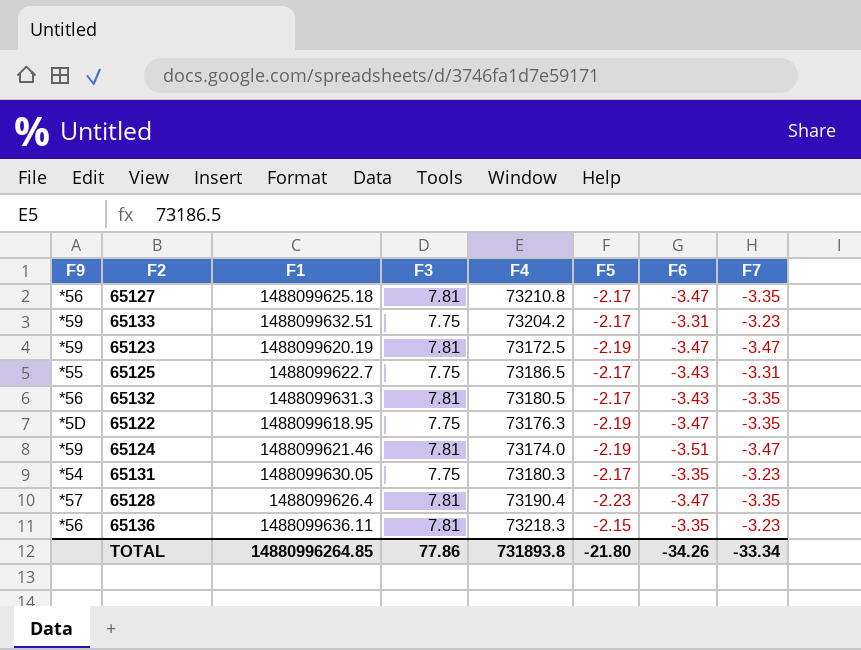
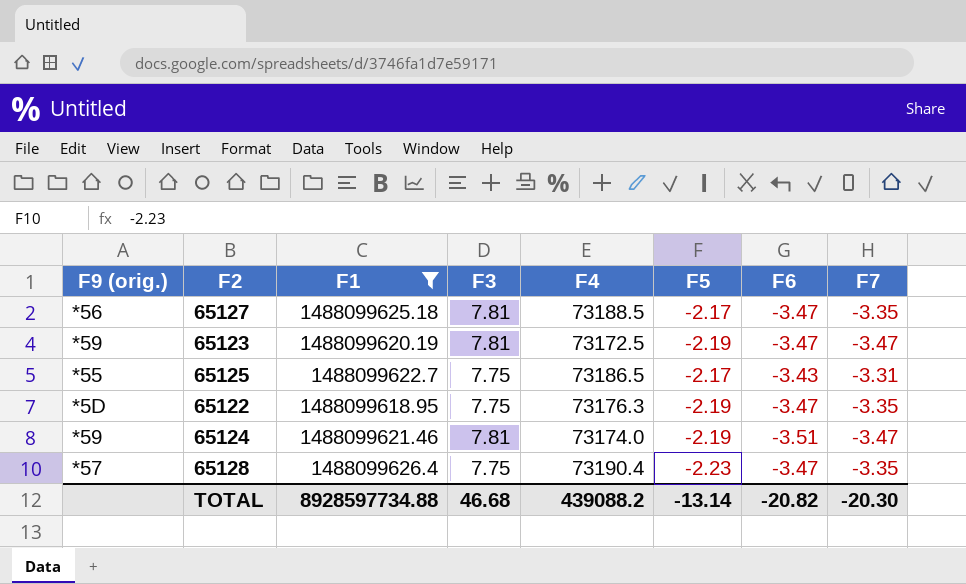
filter: none -> F1 <= 1488099626.4
column name: F9 -> F9 (orig.)
65127 | F4: 73210.8 -> 73188.5
65128 | F3: 7.81 -> 7.75
TOTAL | F1: 14880996264.85 -> 8928597734.88
TOTAL | F3: 77.86 -> 46.68
TOTAL | F4: 731893.8 -> 439088.2
TOTAL | F5: -21.80 -> -13.14
TOTAL | F6: -34.26 -> -20.82
TOTAL | F7: -33.34 -> -20.30

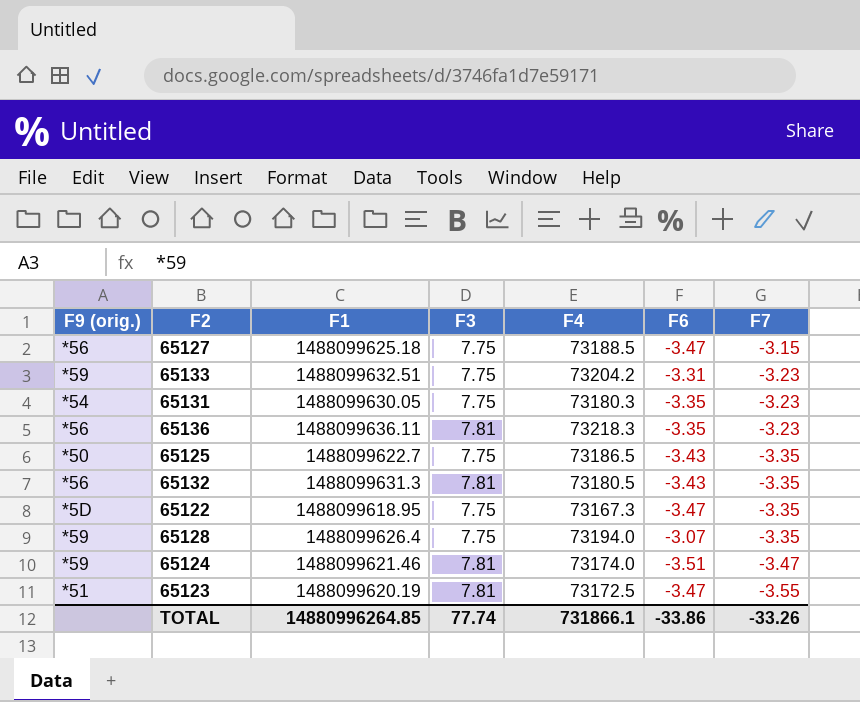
filter: F1 <= 1488099626.4 -> none
row order: none -> F7 descending
column F5 | position: 6 -> none
65127 | F3: 7.81 -> 7.75
65127 | F7: -3.35 -> -3.15
65125 | F9 (orig.): *55 -> *50
65125 | F7: -3.31 -> -3.35
65122 | F4: 73176.3 -> 73167.3
65128 | F9 (orig.): *57 -> *59
65128 | F4: 73190.4 -> 73194.0
65128 | F6: -3.47 -> -3.07
65123 | F9 (orig.): *59 -> *51
65123 | F7: -3.47 -> -3.55
TOTAL | F1: 8928597734.88 -> 14880996264.85
TOTAL | F3: 46.68 -> 77.74
TOTAL | F4: 439088.2 -> 731866.1
TOTAL | F6: -20.82 -> -33.86
TOTAL | F7: -20.30 -> -33.26

